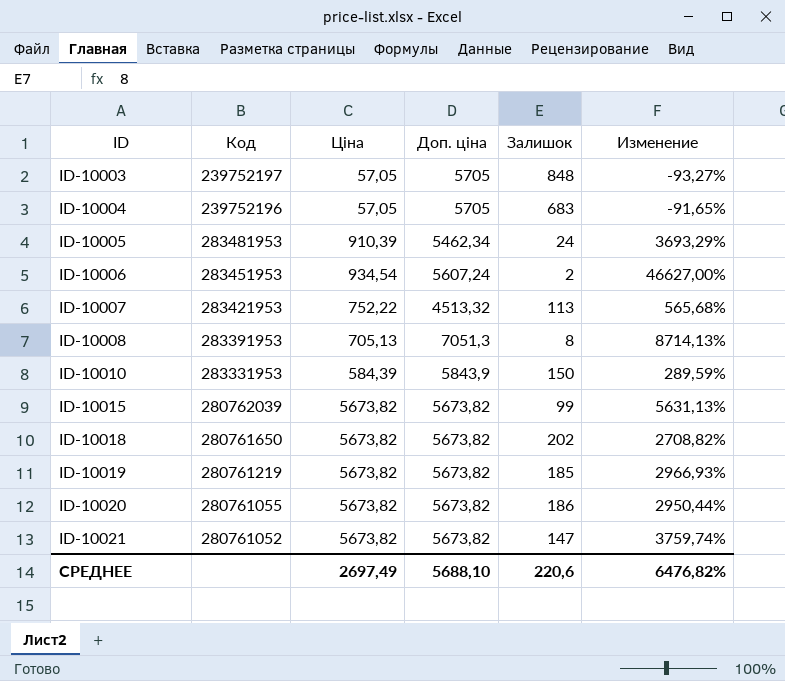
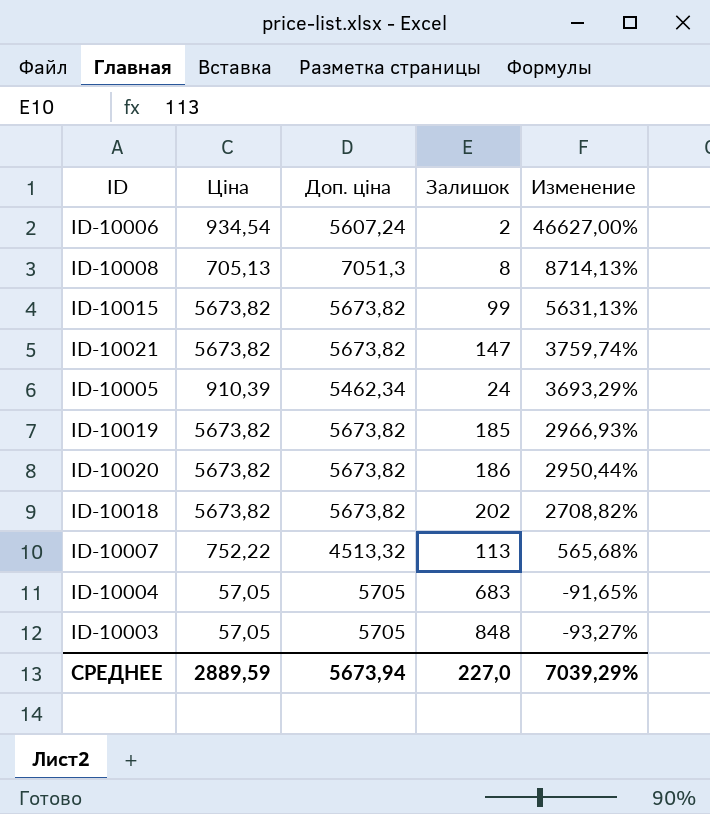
row order: ID ascending -> Изменение descending
column Код | position: 2 -> none
row ID-10010: 283331953 | 584,39 | 5843,9 | 150 | 289,59% -> none
СРЕДНЕЕ | Ціна: 2697,49 -> 2889,59
СРЕДНЕЕ | Доп. ціна: 5688,10 -> 5673,94
СРЕДНЕЕ | Залишок: 220,6 -> 227,0
СРЕДНЕЕ | Изменение: 6476,82% -> 7039,29%

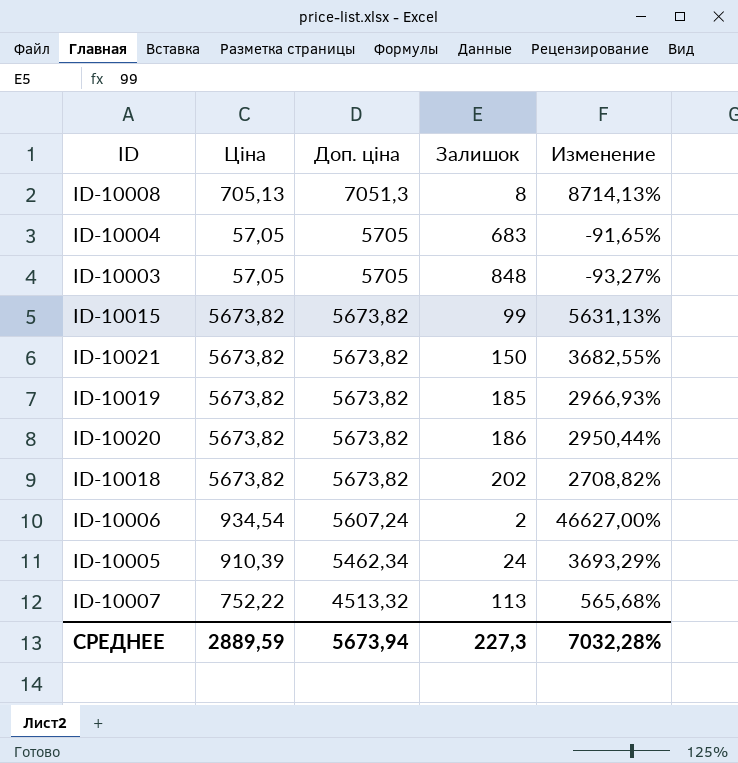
row order: Изменение descending -> Доп. ціна descending
ID-10021 | Залишок: 147 -> 150
ID-10021 | Изменение: 3759,74% -> 3682,55%
СРЕДНЕЕ | Залишок: 227,0 -> 227,3
СРЕДНЕЕ | Изменение: 7039,29% -> 7032,28%

